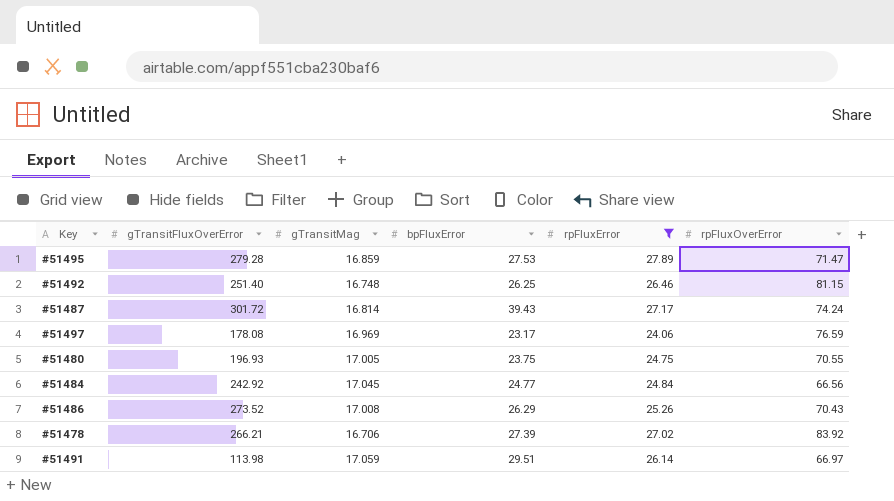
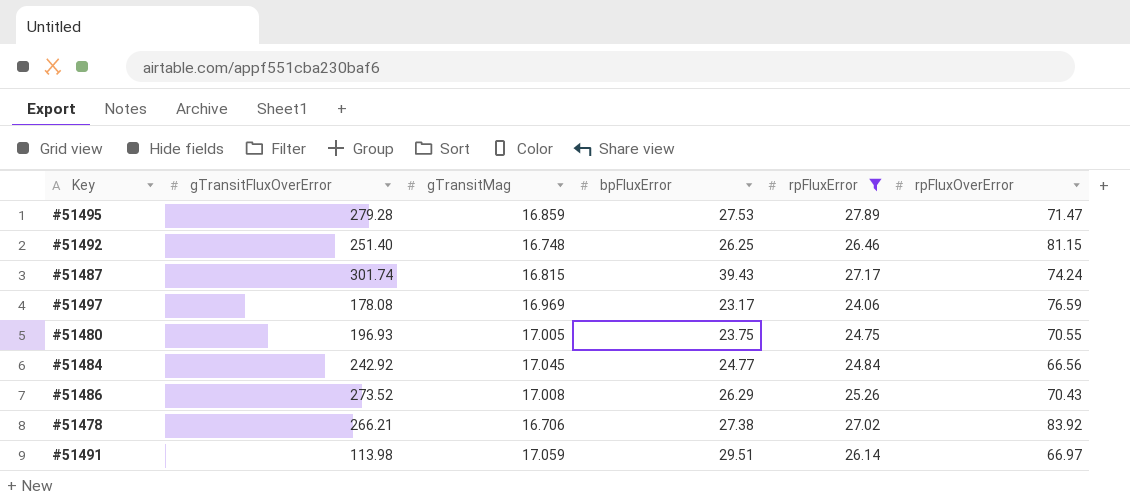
#51487 | gTransitFluxOverError: 301.72 -> 301.74
#51487 | gTransitMag: 16.814 -> 16.815
#51478 | bpFluxError: 27.39 -> 27.38

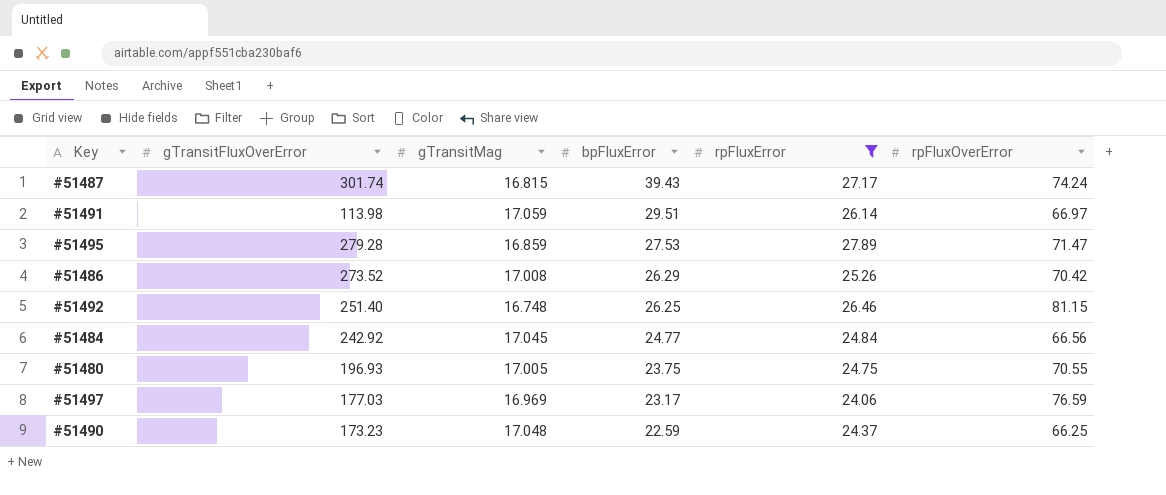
row order: none -> bpFluxError descending
row #51478: 266.21 | 16.706 | 27.38 | 27.02 | 83.92 -> none
#51486 | rpFluxOverError: 70.43 -> 70.42
#51497 | gTransitFluxOverError: 178.08 -> 177.03
row #51490: none -> 173.23 | 17.048 | 22.59 | 24.37 | 66.25

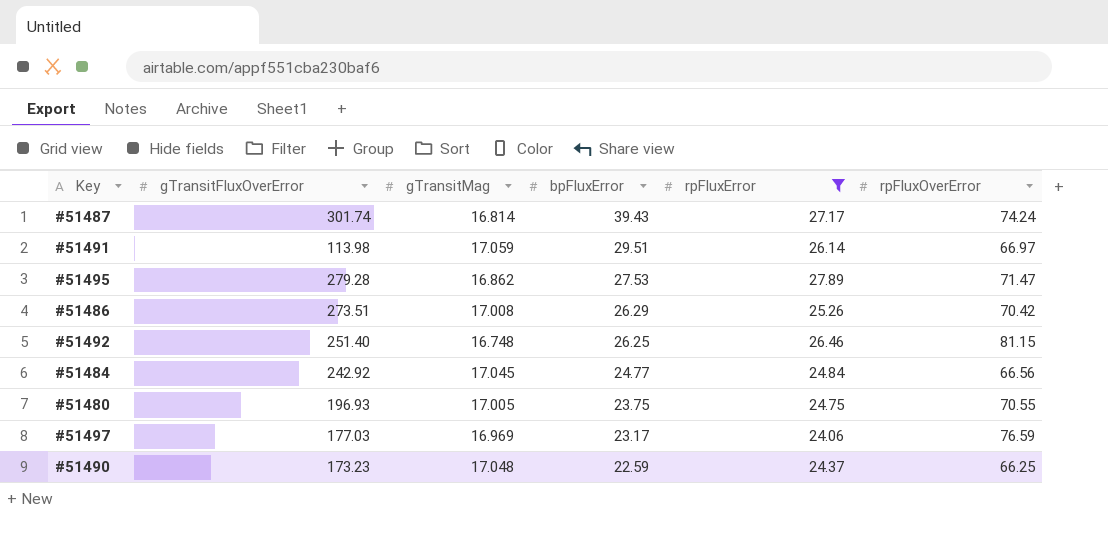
#51487 | gTransitMag: 16.815 -> 16.814
#51495 | gTransitMag: 16.859 -> 16.862
#51486 | gTransitFluxOverError: 273.52 -> 273.51

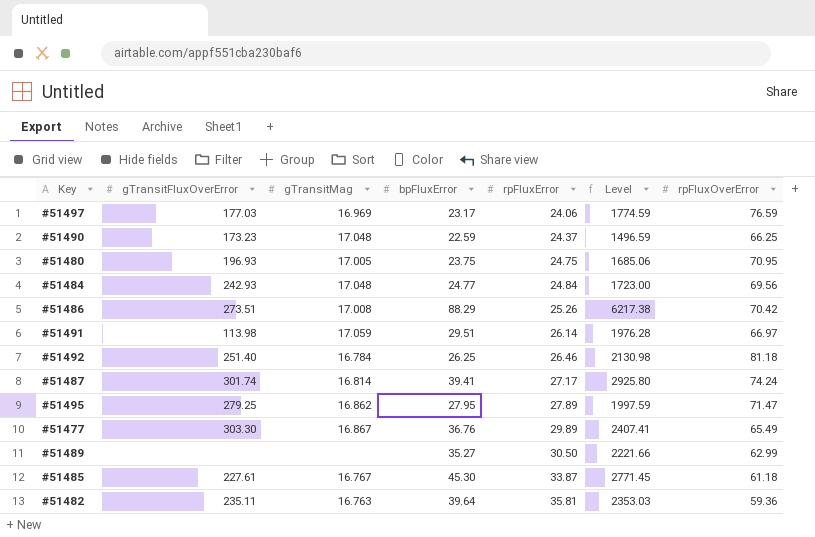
filter: rpFluxError <= 27.89 -> none
row order: bpFluxError descending -> rpFluxError ascending
column Level | formula: none -> [bpFluxError] * [rpFluxOverError]
#51480 | rpFluxOverError: 70.55 -> 70.95
#51484 | gTransitFluxOverError: 242.92 -> 242.93
#51484 | gTransitMag: 17.045 -> 17.048
#51484 | rpFluxOverError: 66.56 -> 69.56
#51486 | bpFluxError: 26.29 -> 88.29
#51492 | gTransitMag: 16.748 -> 16.784
#51492 | rpFluxOverError: 81.15 -> 81.18
#51487 | bpFluxError: 39.43 -> 39.41
#51495 | gTransitFluxOverError: 279.28 -> 279.25
#51495 | bpFluxError: 27.53 -> 27.95

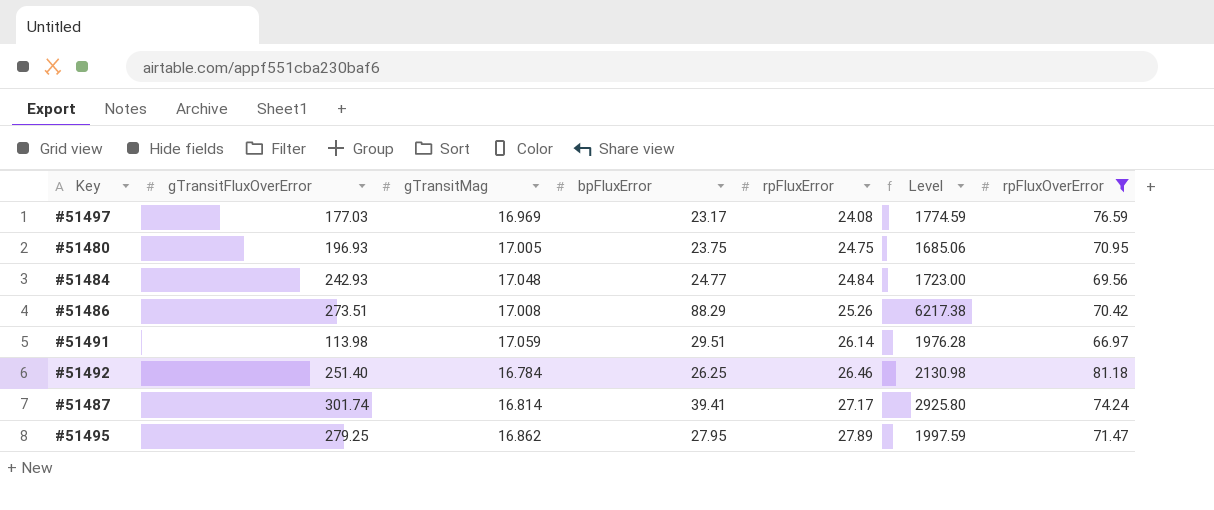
filter: none -> rpFluxOverError >= 66.97
#51497 | rpFluxError: 24.06 -> 24.08

